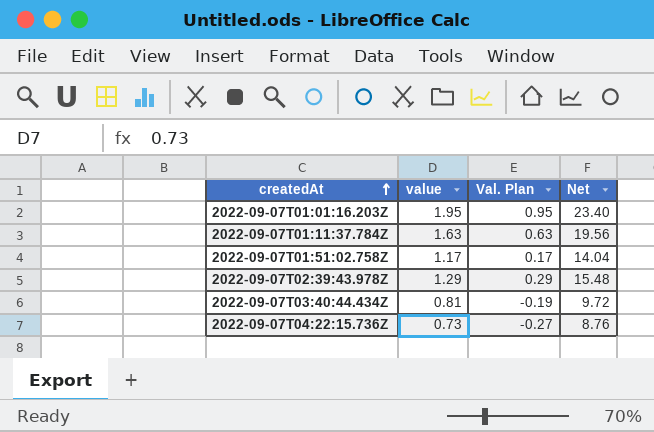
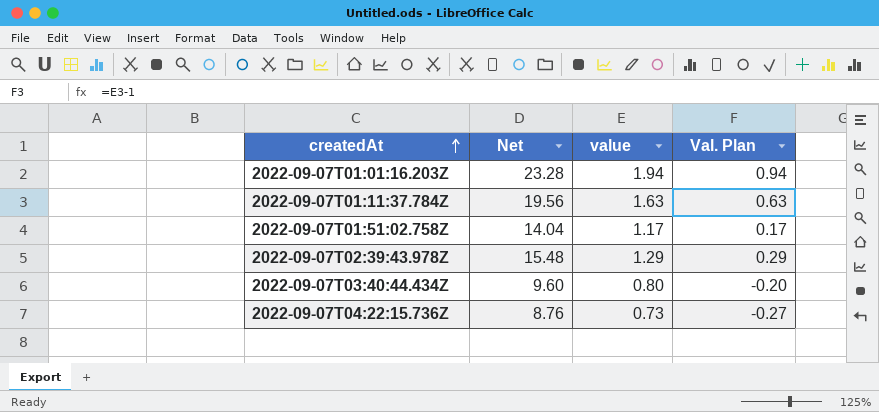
column Net | position: 4 -> 2
2022-09-07T01:01:16.203Z | Net: 23.40 -> 23.28
2022-09-07T01:01:16.203Z | value: 1.95 -> 1.94
2022-09-07T01:01:16.203Z | Val. Plan: 0.95 -> 0.94
2022-09-07T03:40:44.434Z | Net: 9.72 -> 9.60
2022-09-07T03:40:44.434Z | value: 0.81 -> 0.80
2022-09-07T03:40:44.434Z | Val. Plan: -0.19 -> -0.20

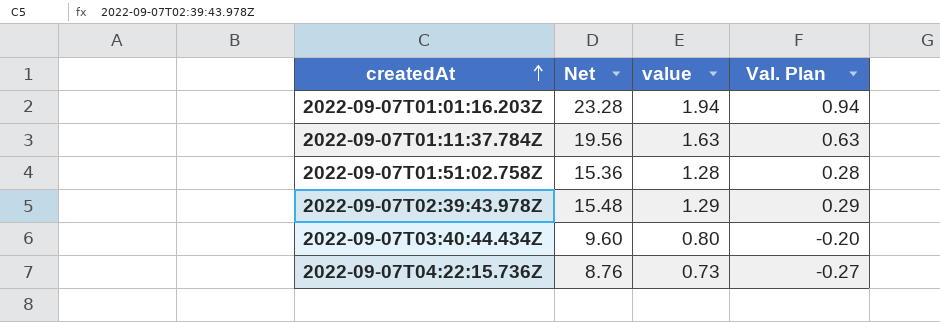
2022-09-07T01:51:02.758Z | Net: 14.04 -> 15.36
2022-09-07T01:51:02.758Z | value: 1.17 -> 1.28
2022-09-07T01:51:02.758Z | Val. Plan: 0.17 -> 0.28

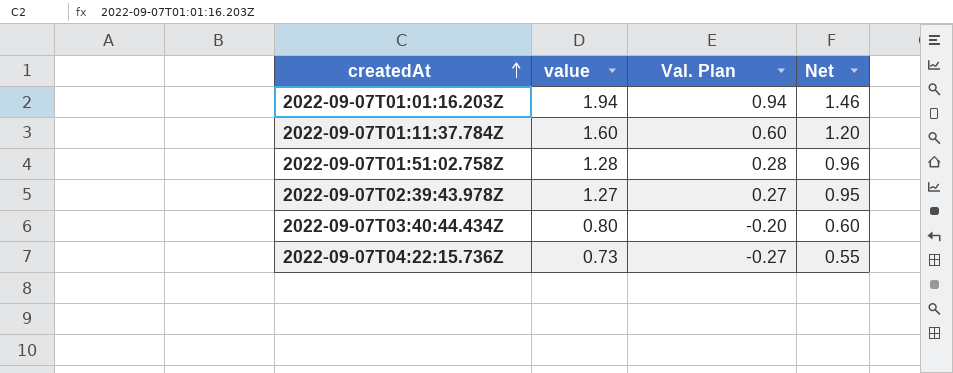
column Net | formula: [value] * 12 -> [value] * 0.75
column Net | position: 2 -> 4
2022-09-07T01:11:37.784Z | value: 1.63 -> 1.60
2022-09-07T01:11:37.784Z | Val. Plan: 0.63 -> 0.60
2022-09-07T02:39:43.978Z | value: 1.29 -> 1.27
2022-09-07T02:39:43.978Z | Val. Plan: 0.29 -> 0.27

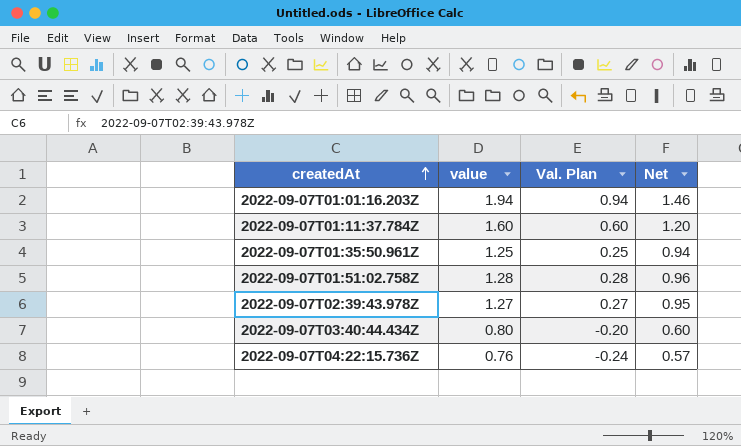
row 2022-09-07T01:35:50.961Z: none -> 1.25 | 0.25 | 0.94
2022-09-07T04:22:15.736Z | value: 0.73 -> 0.76
2022-09-07T04:22:15.736Z | Val. Plan: -0.27 -> -0.24
2022-09-07T04:22:15.736Z | Net: 0.55 -> 0.57

